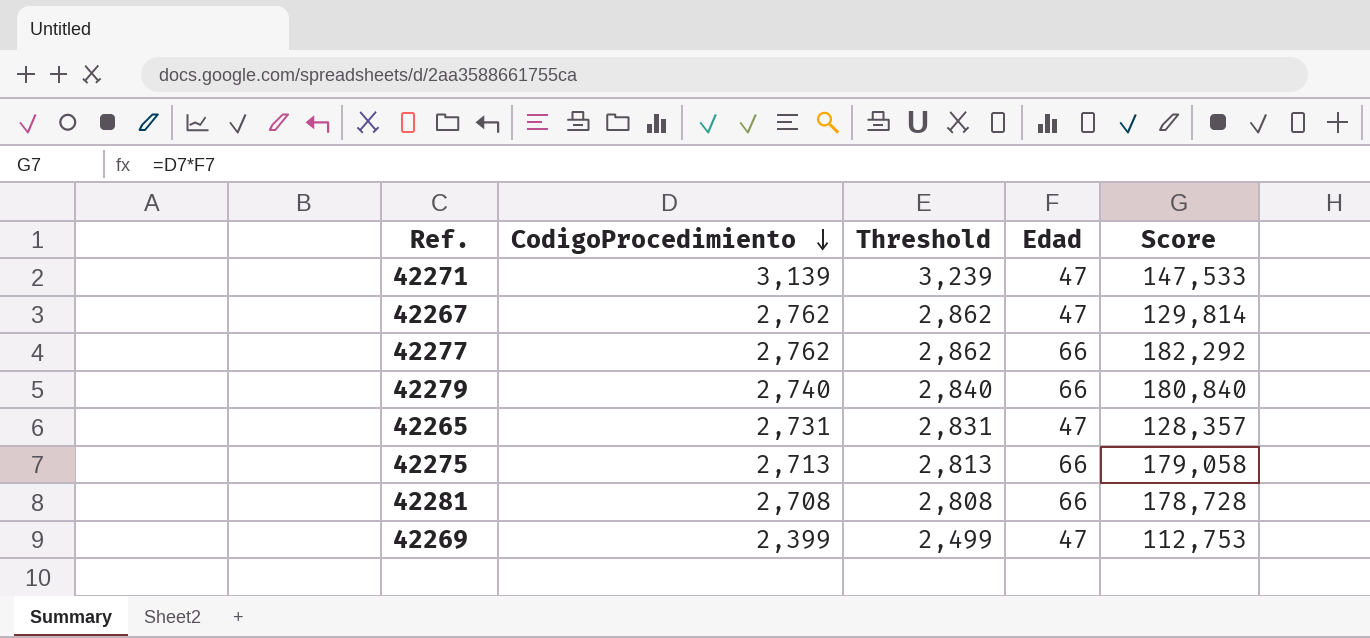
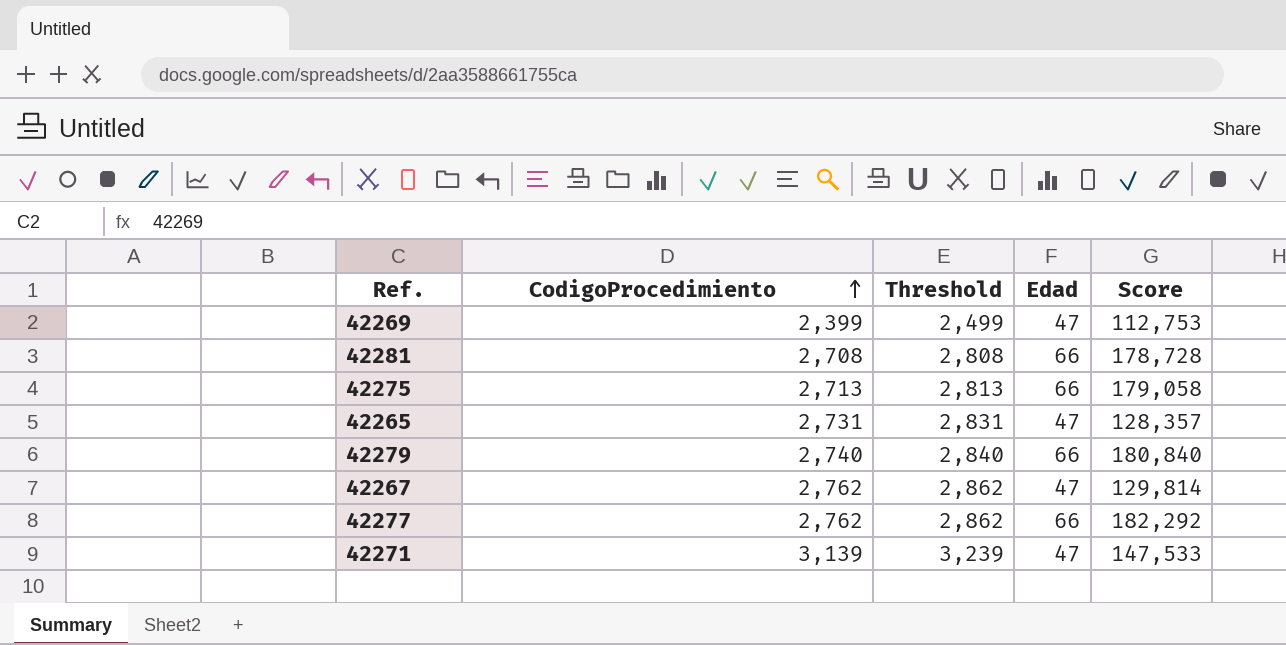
row order: CodigoProcedimiento descending -> CodigoProcedimiento ascending

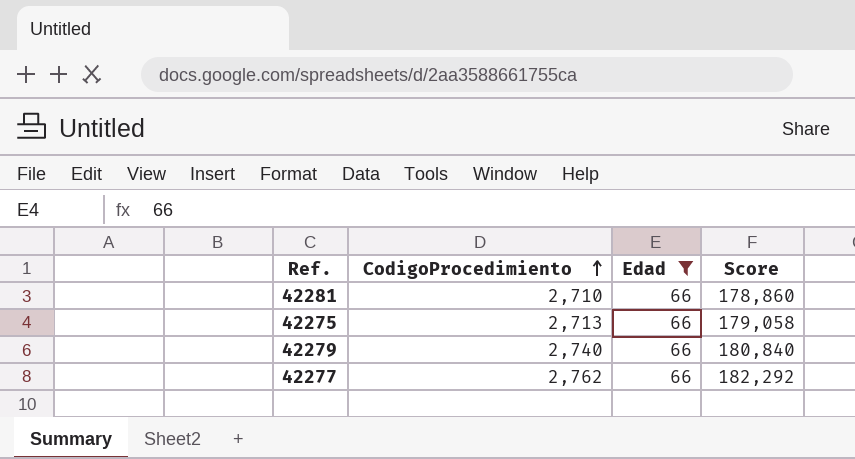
filter: none -> Edad = 66
column Threshold | formula: [CodigoProcedimiento] + 100 -> none
42281 | CodigoProcedimiento: 2,708 -> 2,710
42281 | Score: 178,728 -> 178,860

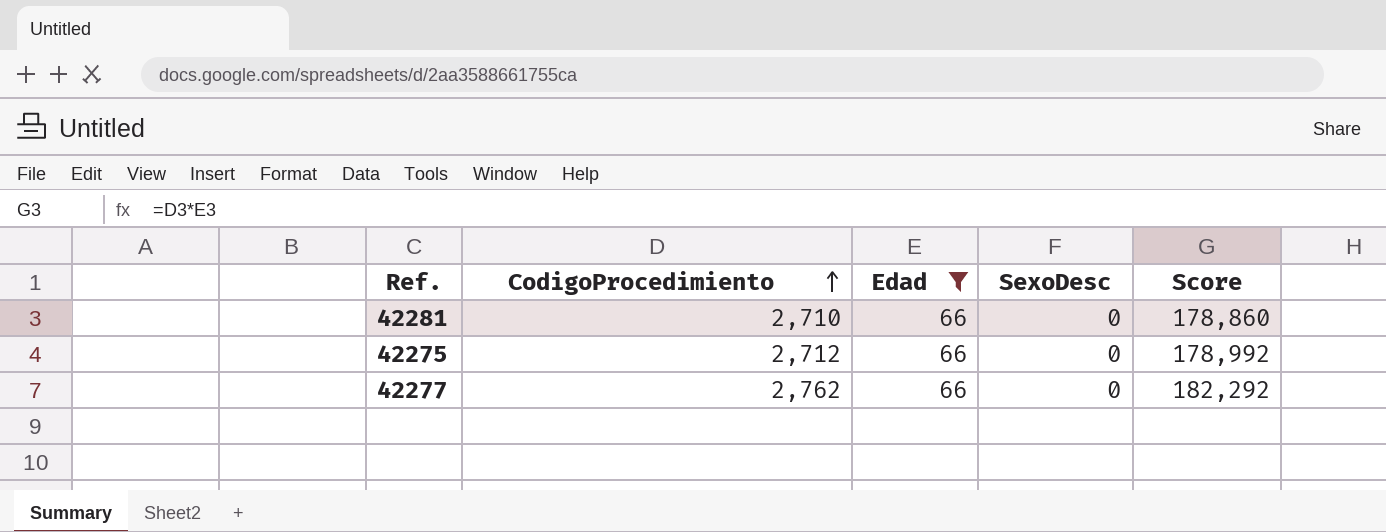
column SexoDesc | position: none -> 4
row 42279: 2,740 | 66 | 180,840 -> none
42275 | CodigoProcedimiento: 2,713 -> 2,712
42275 | Score: 179,058 -> 178,992

